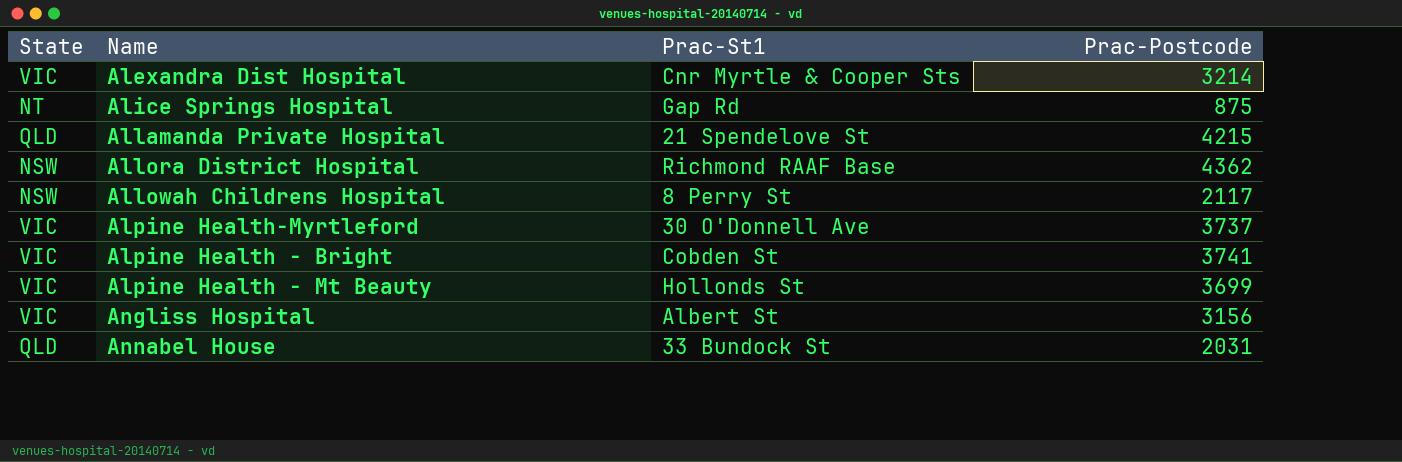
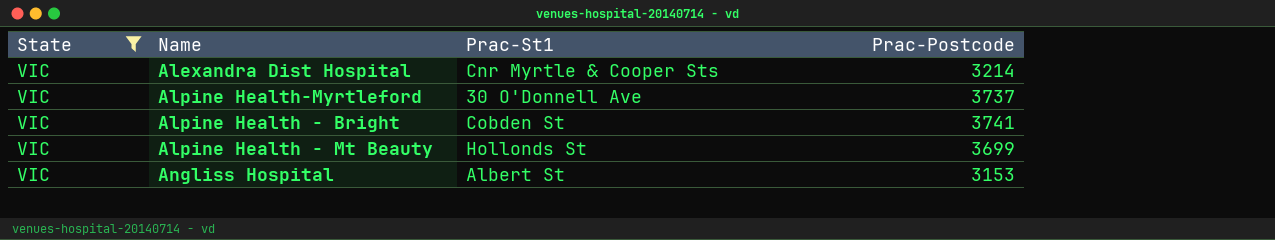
filter: none -> State = VIC
Angliss Hospital | Prac-Postcode: 3156 -> 3153

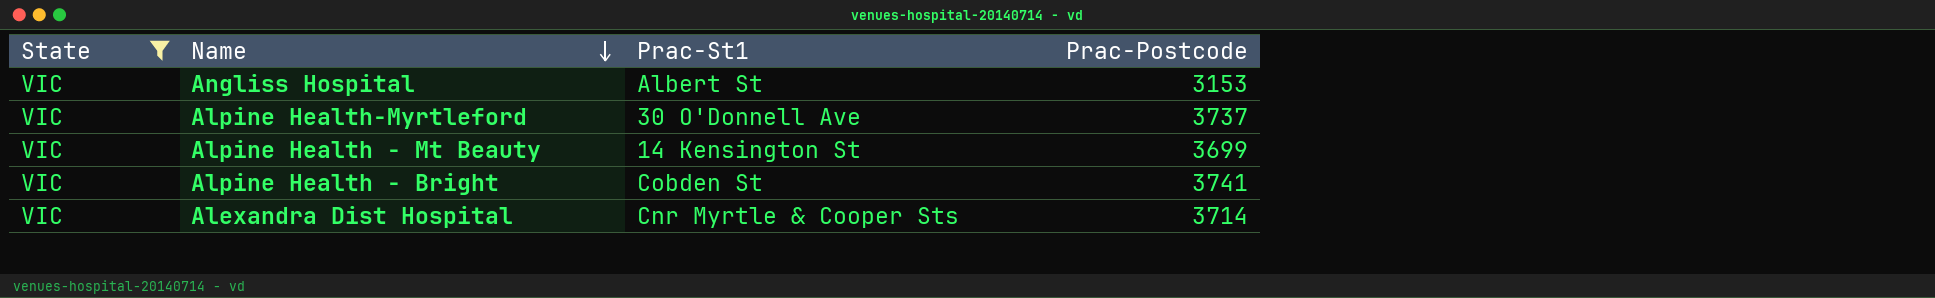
row order: none -> Name descending
Alpine Health - Mt Beauty | Prac-St1: Hollonds St -> 14 Kensington St
Alexandra Dist Hospital | Prac-Postcode: 3214 -> 3714

